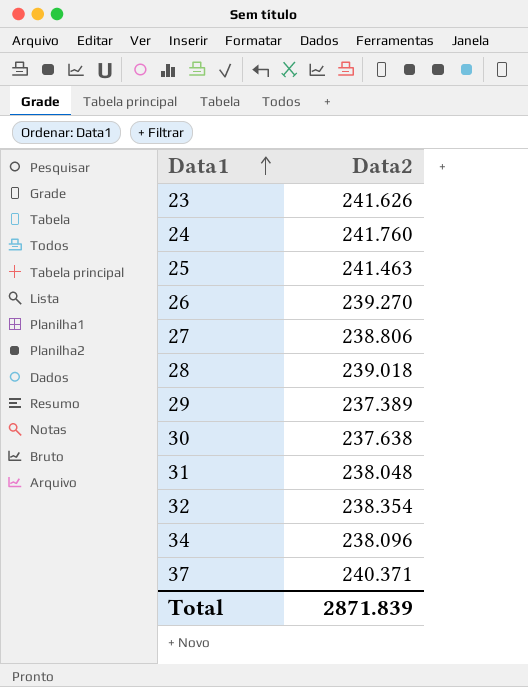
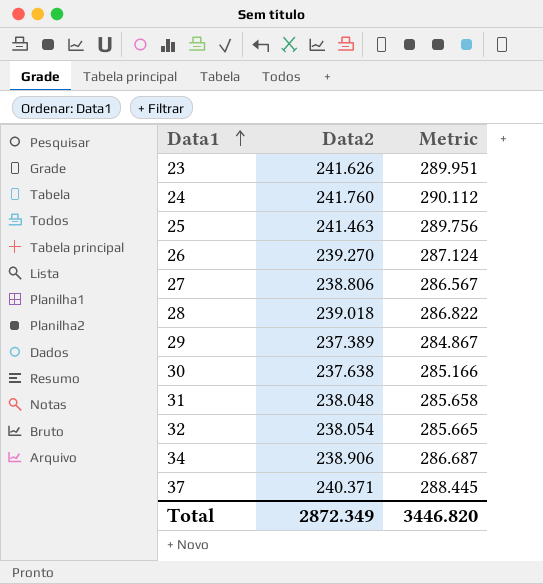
column Metric | formula: none -> [Data2] * 1.2
32 | Data2: 238.354 -> 238.054
34 | Data2: 238.096 -> 238.906
Total | Data2: 2871.839 -> 2872.349

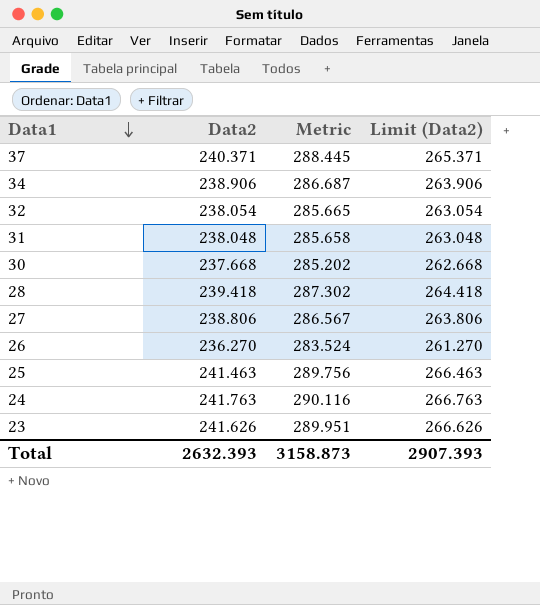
row order: Data1 ascending -> Data1 descending
column Limit (Data2) | formula: none -> [Data2] + 25
row 29: 237.389 | 284.867 -> none
30 | Data2: 237.638 -> 237.668
30 | Metric: 285.166 -> 285.202
28 | Data2: 239.018 -> 239.418
28 | Metric: 286.822 -> 287.302
26 | Data2: 239.270 -> 236.270
26 | Metric: 287.124 -> 283.524
24 | Data2: 241.760 -> 241.763
24 | Metric: 290.112 -> 290.116
Total | Data2: 2872.349 -> 2632.393
Total | Metric: 3446.820 -> 3158.873

